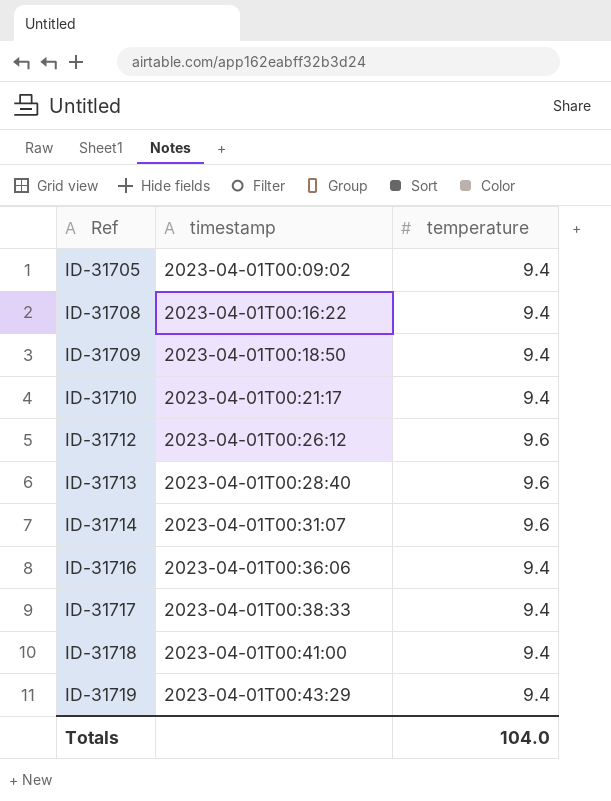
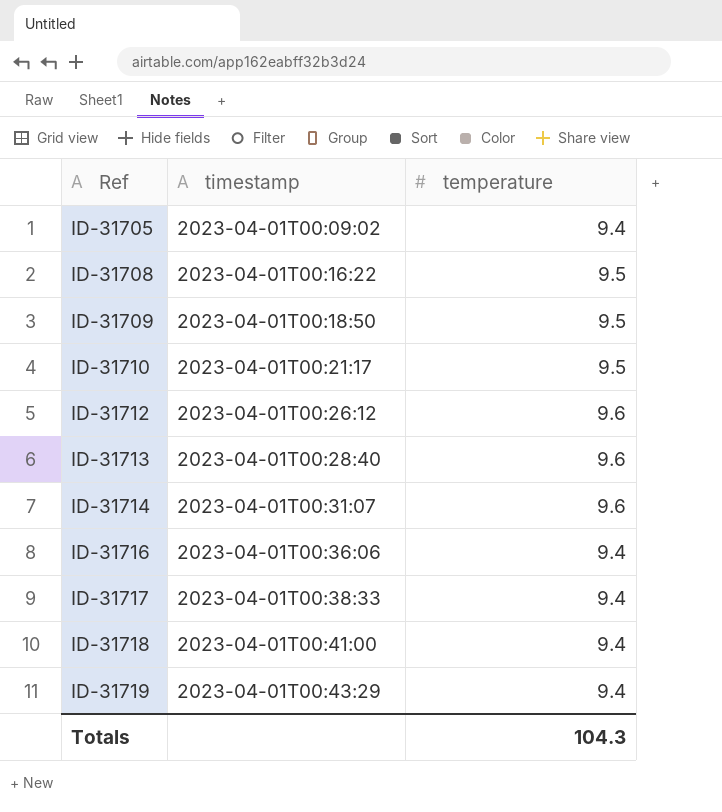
ID-31708 | temperature: 9.4 -> 9.5
ID-31709 | temperature: 9.4 -> 9.5
ID-31710 | temperature: 9.4 -> 9.5
Totals | temperature: 104.0 -> 104.3

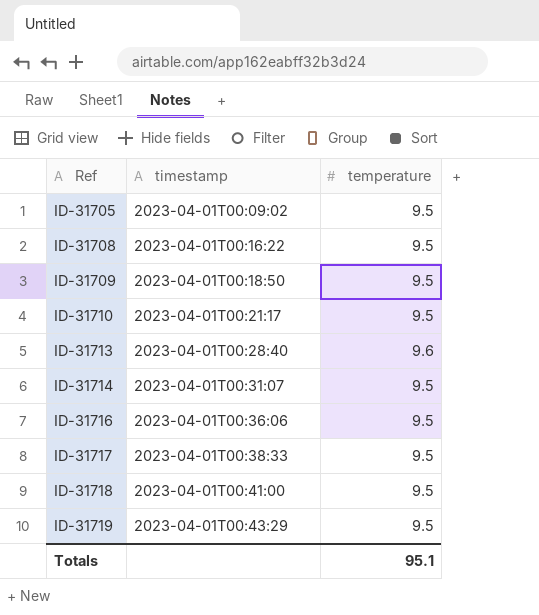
row ID-31712: 2023-04-01T00:26:12 | 9.6 -> none
ID-31705 | temperature: 9.4 -> 9.5
ID-31714 | temperature: 9.6 -> 9.5
ID-31716 | temperature: 9.4 -> 9.5
ID-31717 | temperature: 9.4 -> 9.5
ID-31718 | temperature: 9.4 -> 9.5
ID-31719 | temperature: 9.4 -> 9.5
Totals | temperature: 104.3 -> 95.1

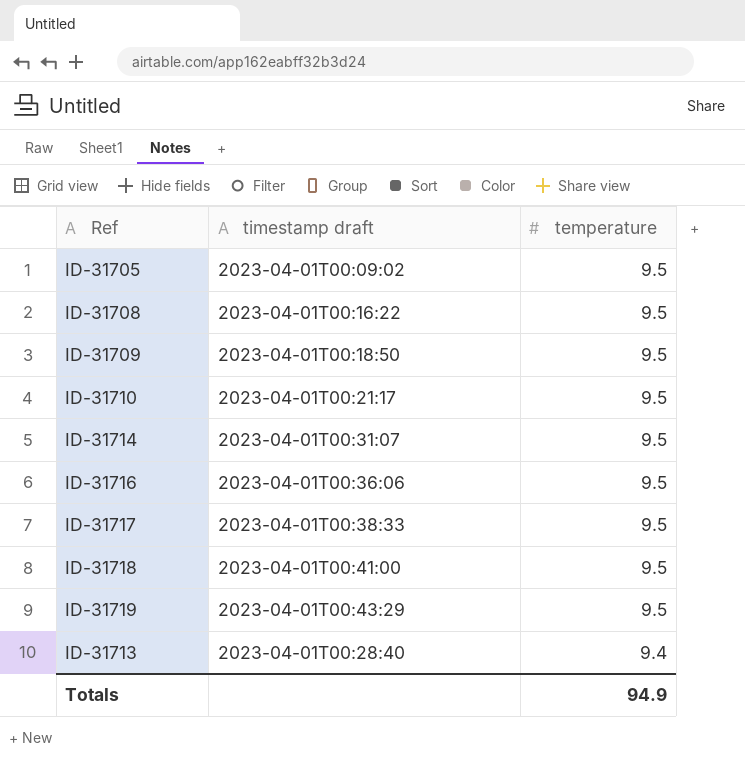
row order: Ref ascending -> temperature descending
column name: timestamp -> timestamp draft
ID-31713 | temperature: 9.6 -> 9.4
Totals | temperature: 95.1 -> 94.9

